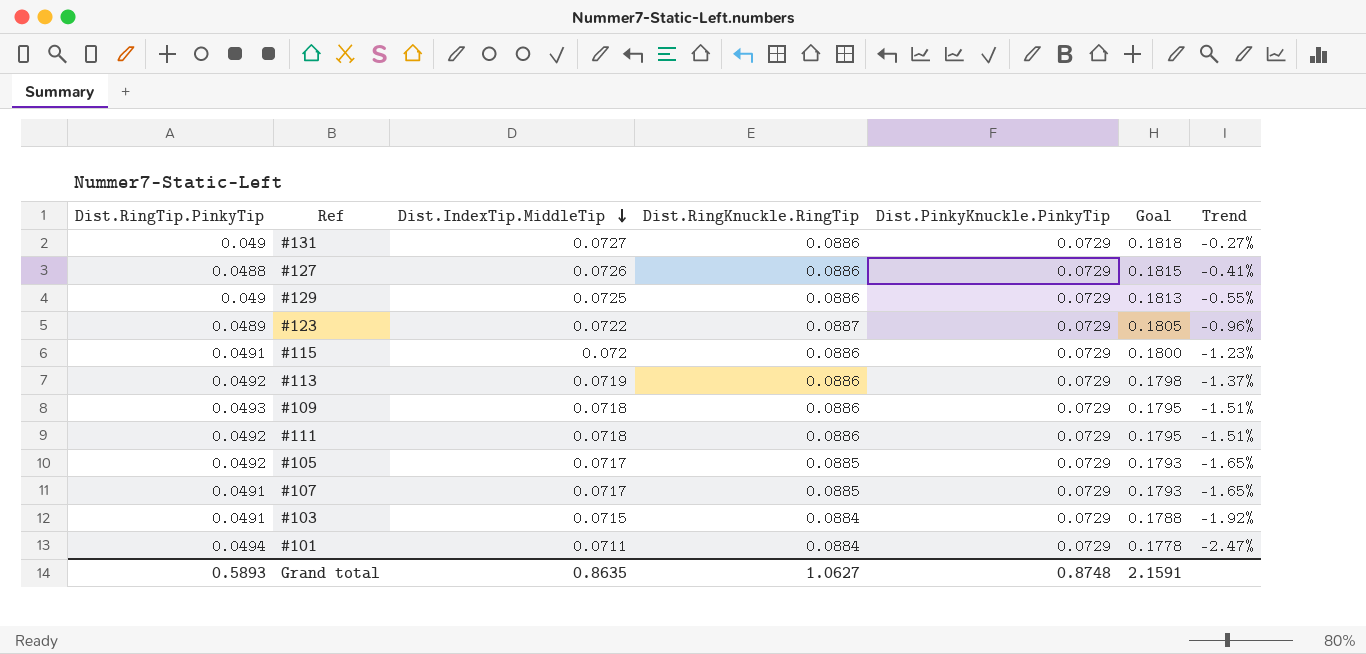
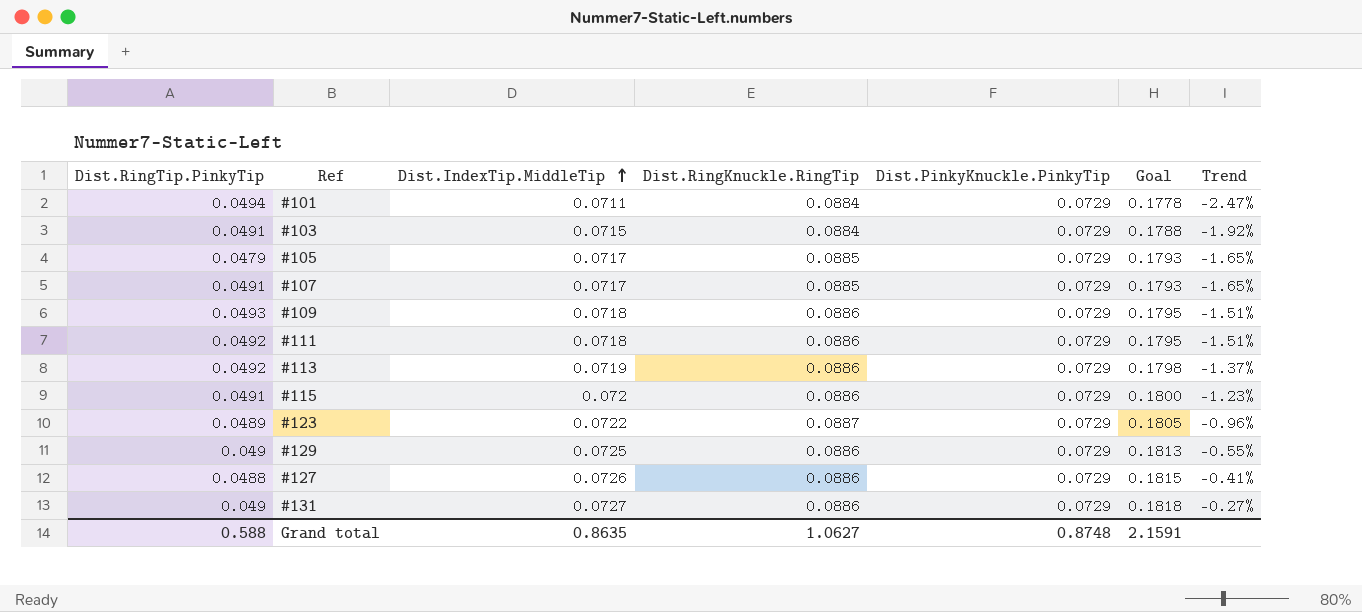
row order: Dist.IndexTip.MiddleTip descending -> Dist.IndexTip.MiddleTip ascending
#105 | Dist.RingTip.PinkyTip: 0.0492 -> 0.0479
Grand total | Dist.RingTip.PinkyTip: 0.5893 -> 0.588

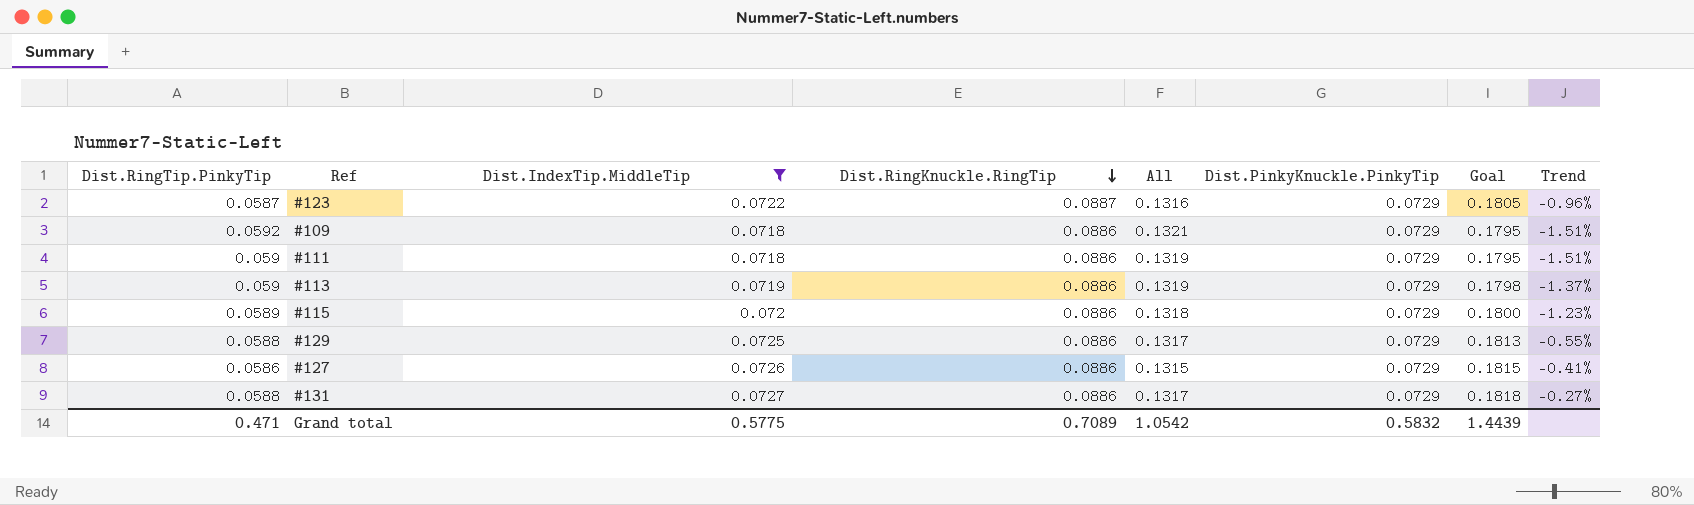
filter: none -> Dist.IndexTip.MiddleTip >= 0.0718
row order: Dist.IndexTip.MiddleTip ascending -> Dist.RingKnuckle.RingTip descending
column All | formula: none -> [Dist.RingTip.PinkyTip] + [Dist.PinkyKnuckle.PinkyTip]
#123 | Dist.RingTip.PinkyTip: 0.0489 -> 0.0587
#109 | Dist.RingTip.PinkyTip: 0.0493 -> 0.0592
#111 | Dist.RingTip.PinkyTip: 0.0492 -> 0.059
#113 | Dist.RingTip.PinkyTip: 0.0492 -> 0.059
#115 | Dist.RingTip.PinkyTip: 0.0491 -> 0.0589
#129 | Dist.RingTip.PinkyTip: 0.049 -> 0.0588
#127 | Dist.RingTip.PinkyTip: 0.0488 -> 0.0586
#131 | Dist.RingTip.PinkyTip: 0.049 -> 0.0588
Grand total | Dist.RingTip.PinkyTip: 0.588 -> 0.471
Grand total | Dist.IndexTip.MiddleTip: 0.8635 -> 0.5775
Grand total | Dist.RingKnuckle.RingTip: 1.0627 -> 0.7089
Grand total | Dist.PinkyKnuckle.PinkyTip: 0.8748 -> 0.5832
Grand total | Goal: 2.1591 -> 1.4439

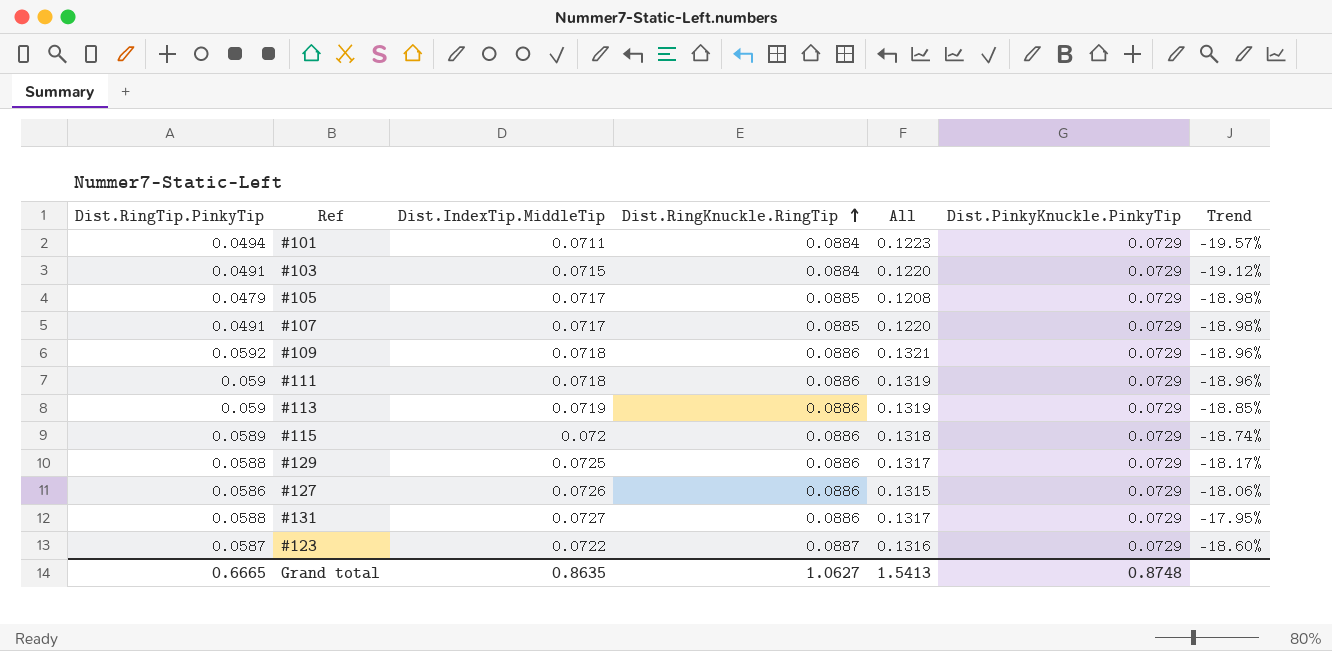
filter: Dist.IndexTip.MiddleTip >= 0.0718 -> none
row order: Dist.RingKnuckle.RingTip descending -> Dist.RingKnuckle.RingTip ascending
column Goal | formula: [Dist.IndexTip.MiddleTip] * 2.5 -> none
column Trend | formula: ([Dist.IndexTip.MiddleTip] - [Dist.PinkyKnuckle.PinkyTip]) / [Dist.PinkyKnuckle.PinkyTip] -> ([Dist.IndexTip.MiddleTip] - [Dist.RingKnuckle.RingTip]) / [Dist.RingKnuckle.RingTip]
Grand total | Dist.RingTip.PinkyTip: 0.471 -> 0.6665
Grand total | Dist.IndexTip.MiddleTip: 0.5775 -> 0.8635
Grand total | Dist.RingKnuckle.RingTip: 0.7089 -> 1.0627
Grand total | All: 1.0542 -> 1.5413
Grand total | Dist.PinkyKnuckle.PinkyTip: 0.5832 -> 0.8748

